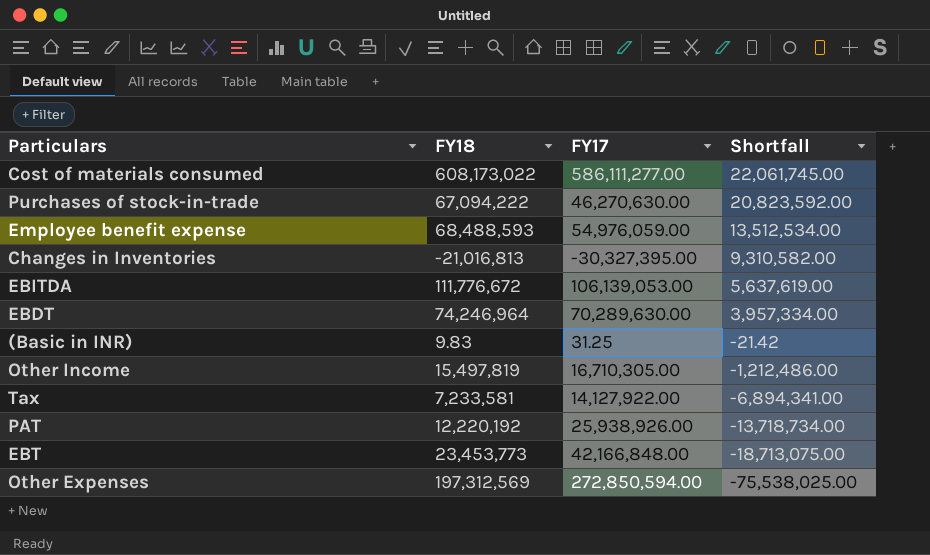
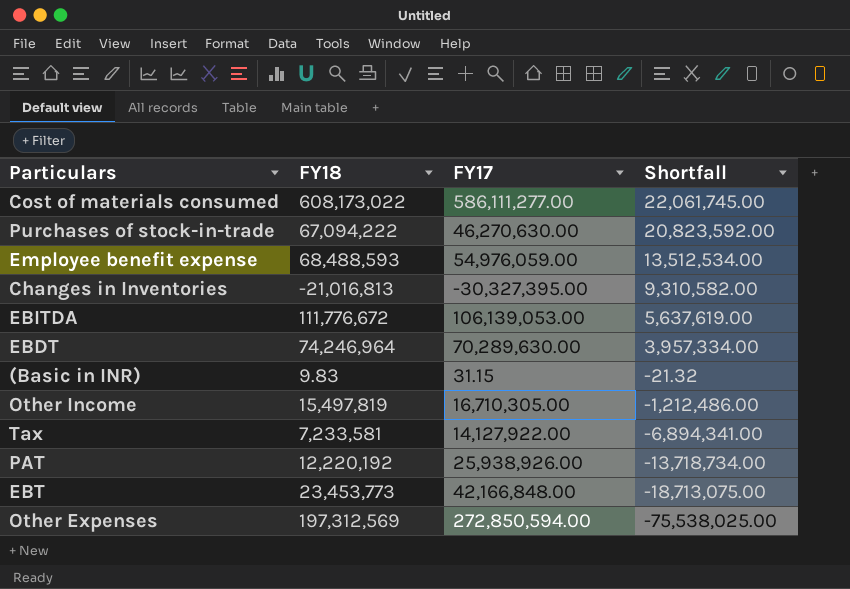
(Basic in INR) | FY17: 31.25 -> 31.15
(Basic in INR) | Shortfall: -21.42 -> -21.32

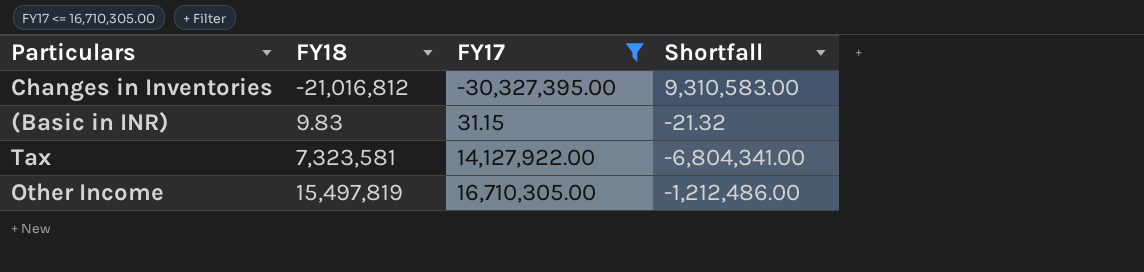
filter: none -> FY17 <= 16,710,305.00
row order: Shortfall descending -> FY18 ascending
Changes in Inventories | FY18: -21,016,813 -> -21,016,812
Changes in Inventories | Shortfall: 9,310,582.00 -> 9,310,583.00
Tax | FY18: 7,233,581 -> 7,323,581
Tax | Shortfall: -6,894,341.00 -> -6,804,341.00

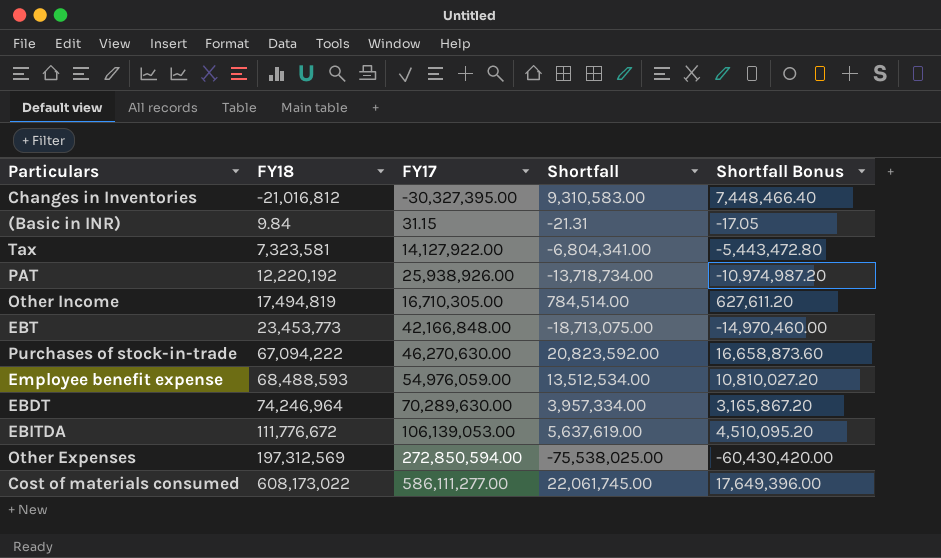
filter: FY17 <= 16,710,305.00 -> none
column Shortfall Bonus | formula: none -> [Shortfall] * 0.8
(Basic in INR) | FY18: 9.83 -> 9.84
(Basic in INR) | Shortfall: -21.32 -> -21.31
Other Income | FY18: 15,497,819 -> 17,494,819
Other Income | Shortfall: -1,212,486.00 -> 784,514.00

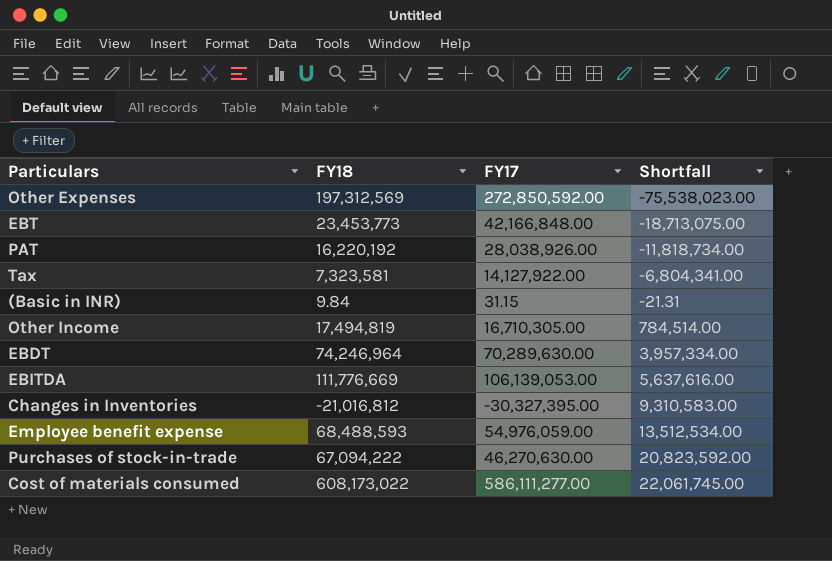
row order: FY18 ascending -> Shortfall ascending
column Shortfall Bonus | formula: [Shortfall] * 0.8 -> none
Other Expenses | FY17: 272,850,594.00 -> 272,850,592.00
Other Expenses | Shortfall: -75,538,025.00 -> -75,538,023.00
PAT | FY18: 12,220,192 -> 16,220,192
PAT | FY17: 25,938,926.00 -> 28,038,926.00
PAT | Shortfall: -13,718,734.00 -> -11,818,734.00
EBITDA | FY18: 111,776,672 -> 111,776,669
EBITDA | Shortfall: 5,637,619.00 -> 5,637,616.00

